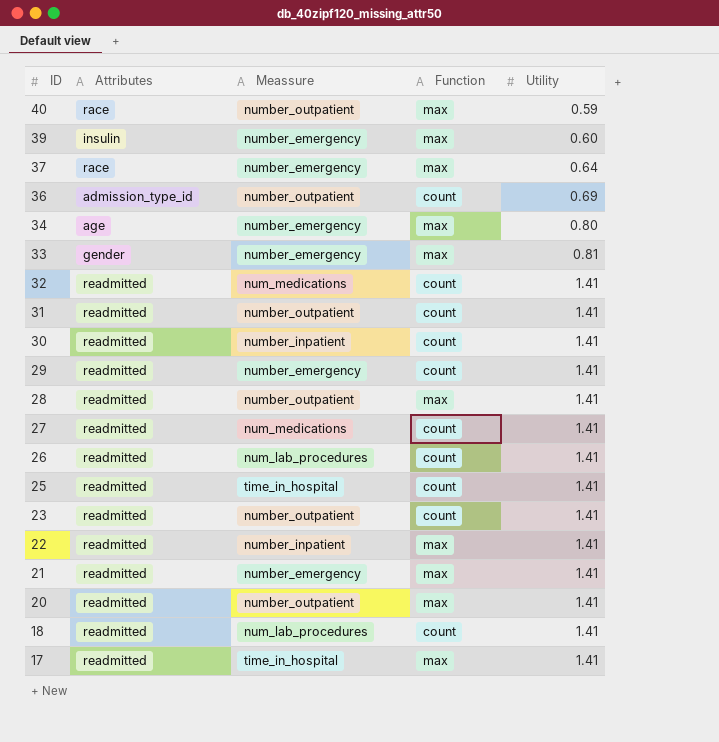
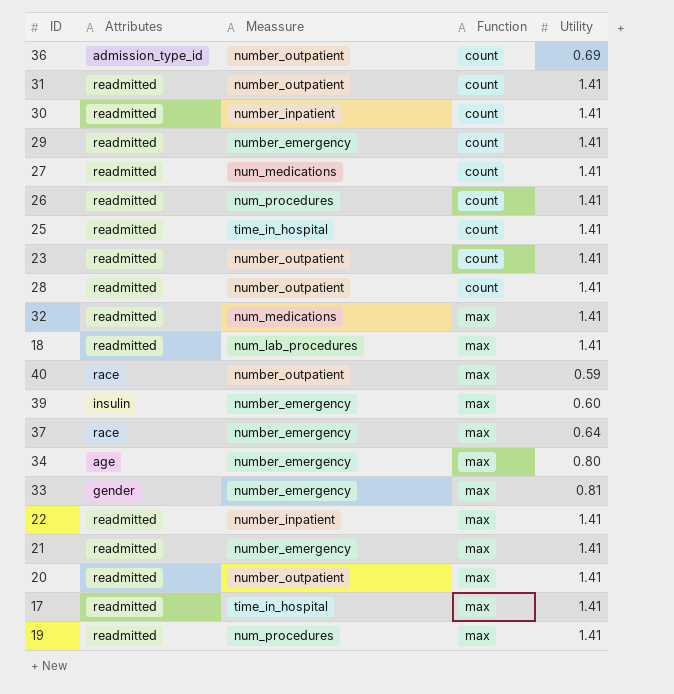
row order: ID descending -> Function ascending
26 | Meassure: num_lab_procedures -> num_procedures
28 | Function: max -> count
32 | Function: count -> max
18 | Function: count -> max
row 19: none -> readmitted | num_procedures | max | 1.41

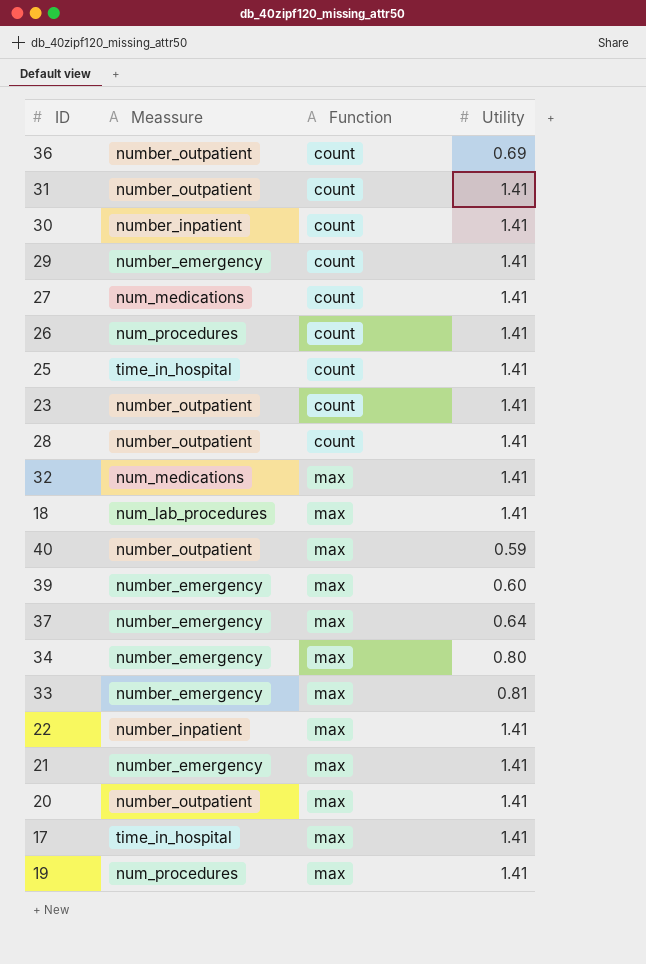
column Attributes | position: 2 -> none

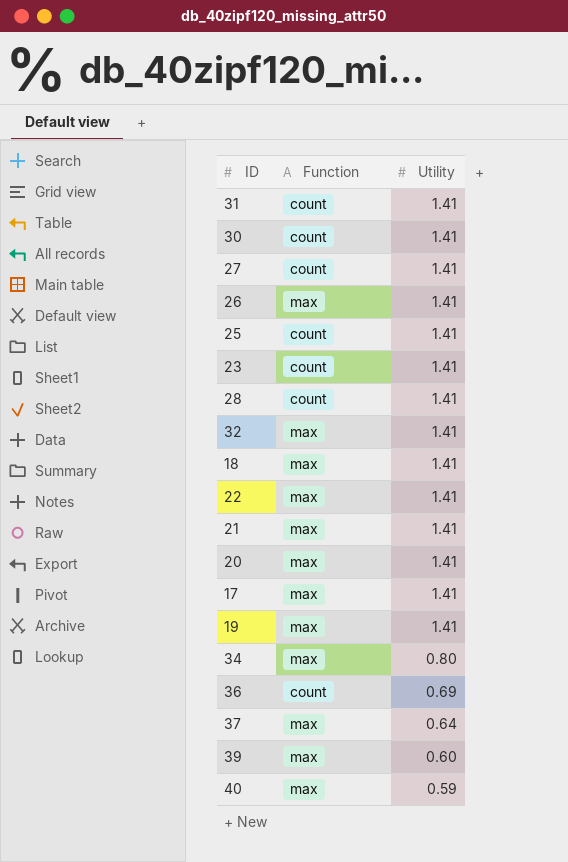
row order: Function ascending -> Utility descending
column Meassure | position: 2 -> none
row 29: number_emergency | count | 1.41 -> none
row 33: number_emergency | max | 0.81 -> none
26 | Function: count -> max

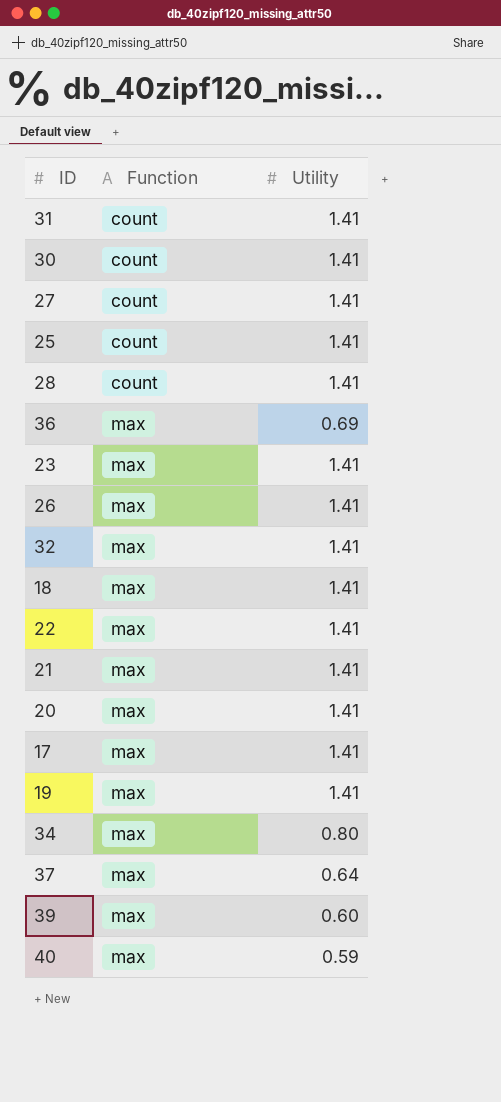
row order: Utility descending -> Function ascending
36 | Function: count -> max
23 | Function: count -> max

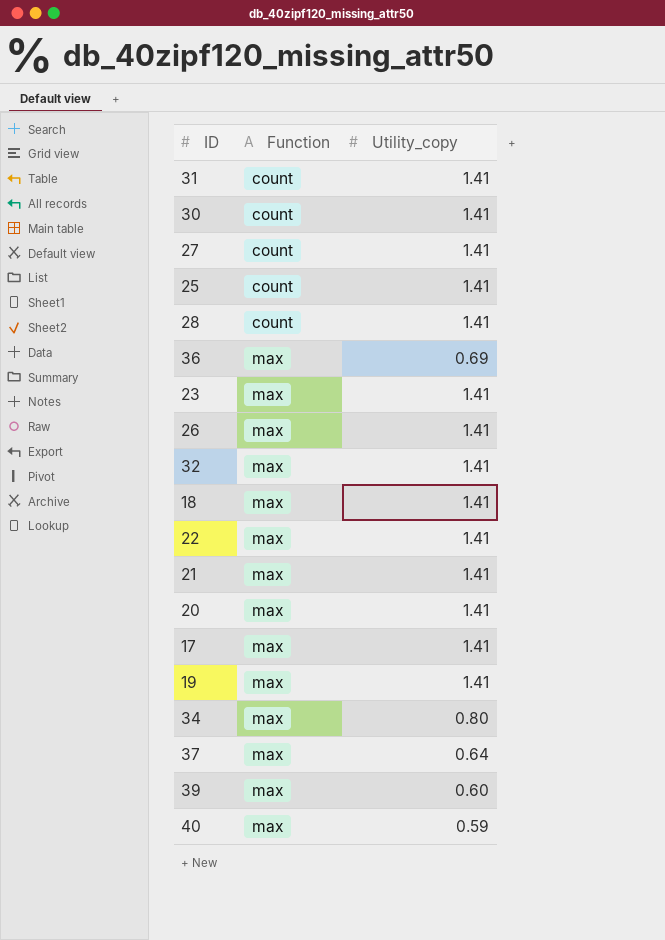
column name: Utility -> Utility_copy

